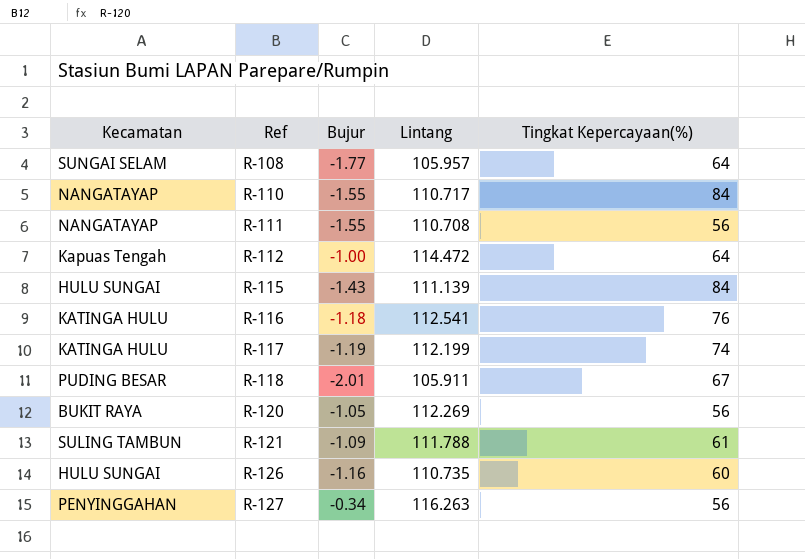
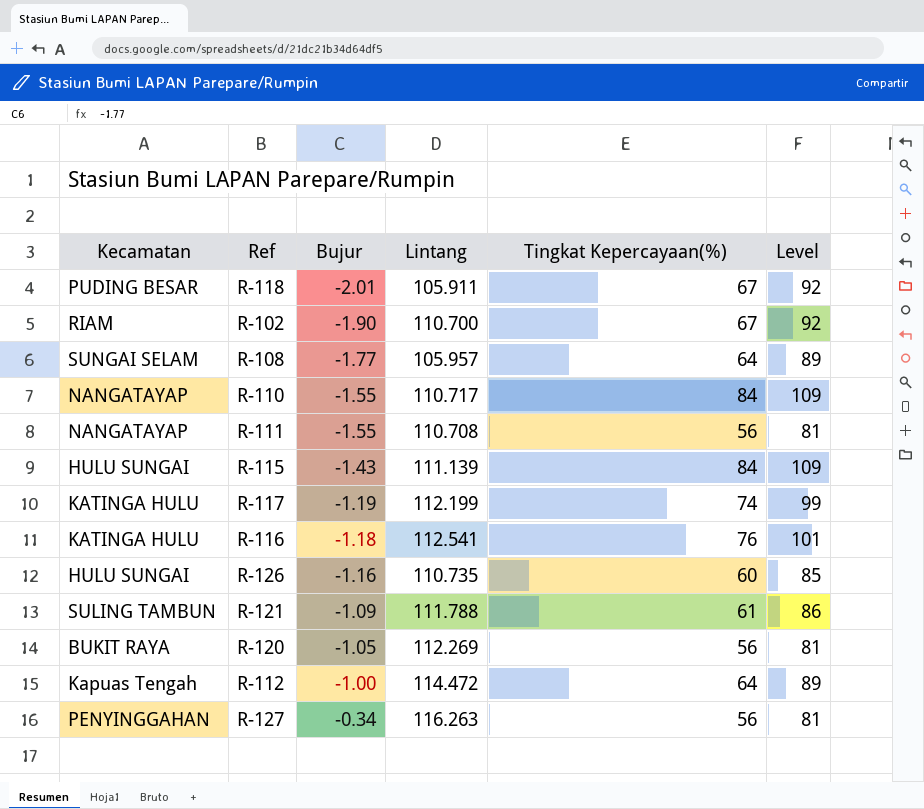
row order: Ref ascending -> Bujur ascending
column Level | formula: none -> [Tingkat Kepercayaan(%)] + 25
row R-102: none -> RIAM | -1.90 | 110.700 | 67 | 92

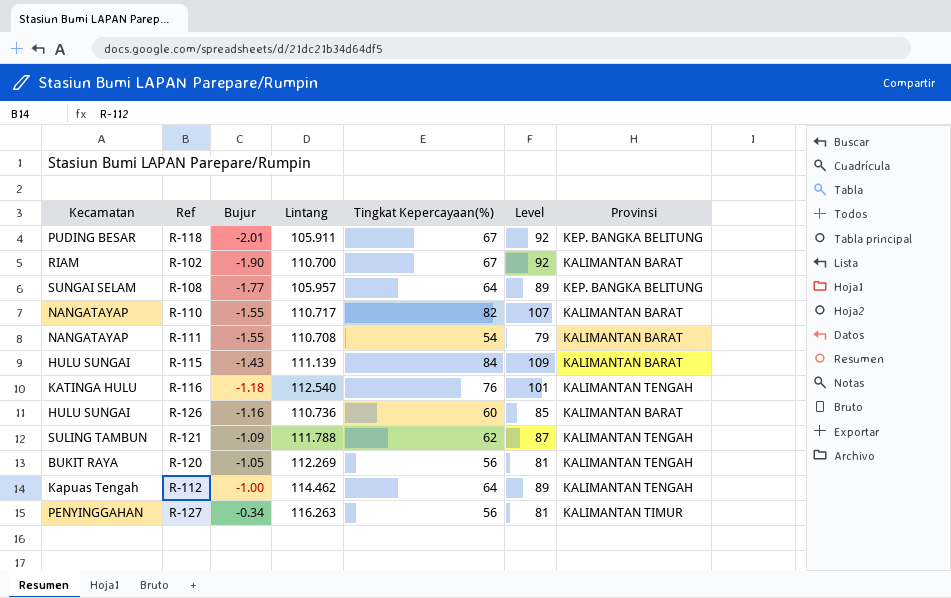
column Provinsi | position: none -> 7
row R-117: KATINGA HULU | -1.19 | 112.199 | 74 | 99 -> none
R-110 | Tingkat Kepercayaan(%): 84 -> 82
R-110 | Level: 109 -> 107
R-111 | Tingkat Kepercayaan(%): 56 -> 54
R-111 | Level: 81 -> 79
R-116 | Lintang: 112.541 -> 112.540
R-126 | Lintang: 110.735 -> 110.736
R-121 | Tingkat Kepercayaan(%): 61 -> 62
R-121 | Level: 86 -> 87
R-112 | Lintang: 114.472 -> 114.462

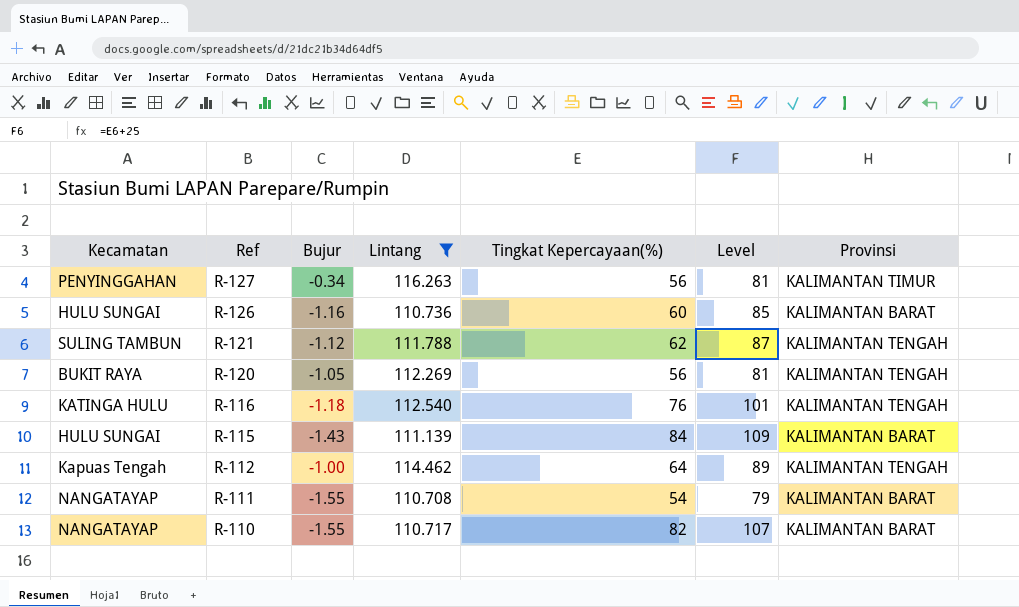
filter: none -> Lintang >= 110.708
row order: Bujur ascending -> Ref descending
R-121 | Bujur: -1.09 -> -1.12

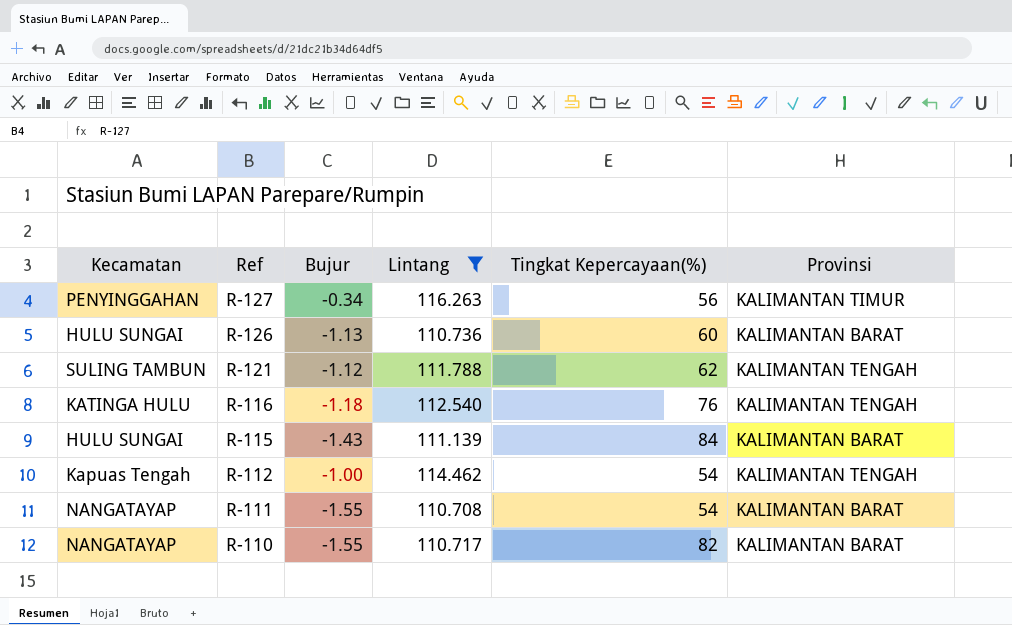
column Level | formula: [Tingkat Kepercayaan(%)] + 25 -> none
row R-120: BUKIT RAYA | -1.05 | 112.269 | 56 | 81 | KALIMANTAN TENGAH -> none
R-126 | Bujur: -1.16 -> -1.13
R-112 | Tingkat Kepercayaan(%): 64 -> 54

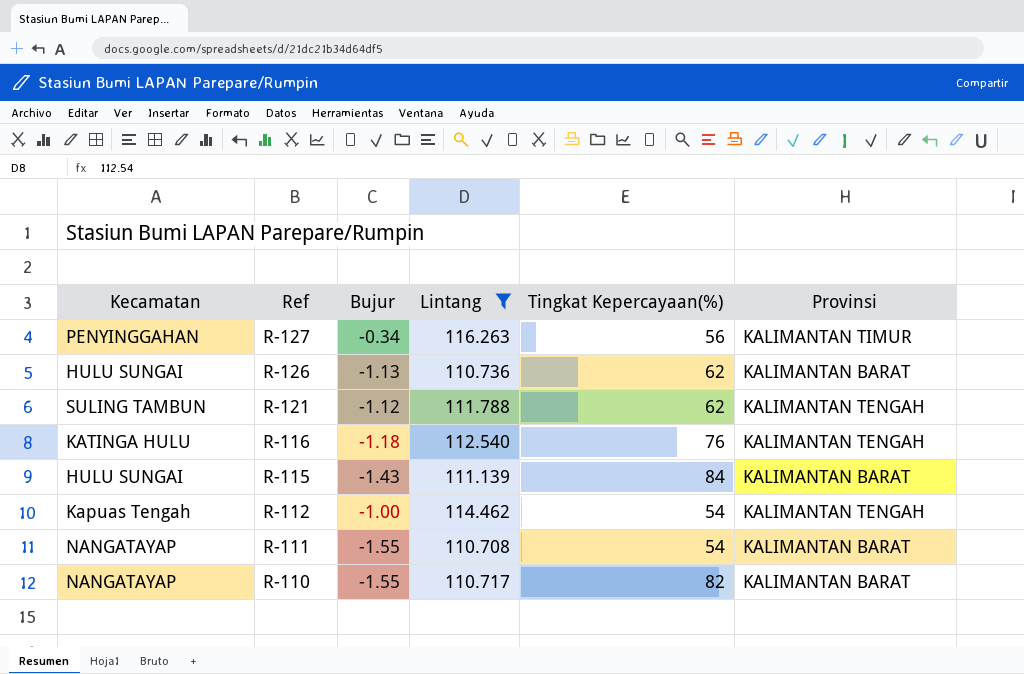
R-126 | Tingkat Kepercayaan(%): 60 -> 62

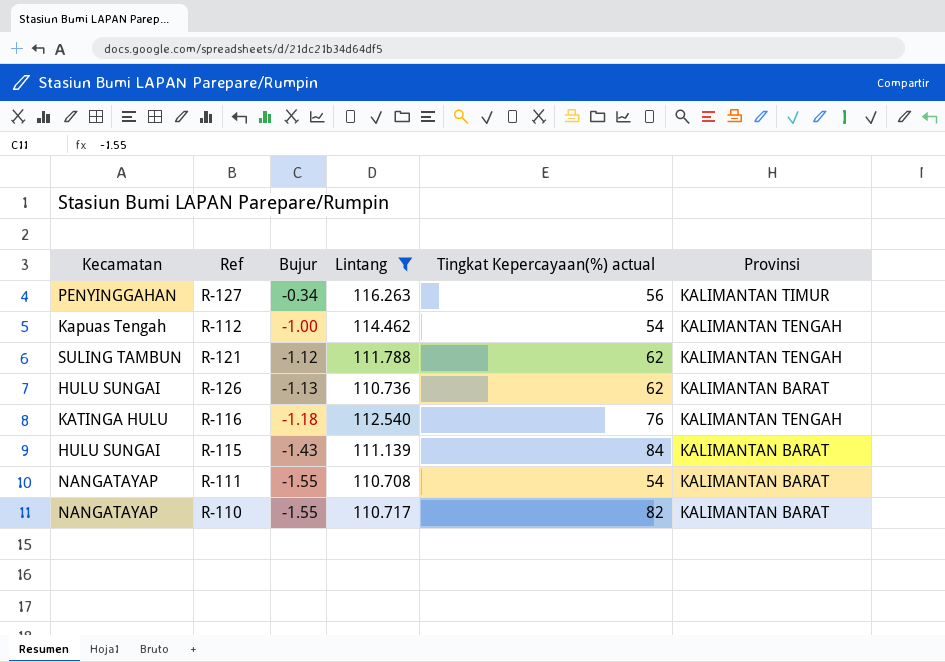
row order: Ref descending -> Bujur descending
column name: Tingkat Kepercayaan(%) -> Tingkat Kepercayaan(%) actual

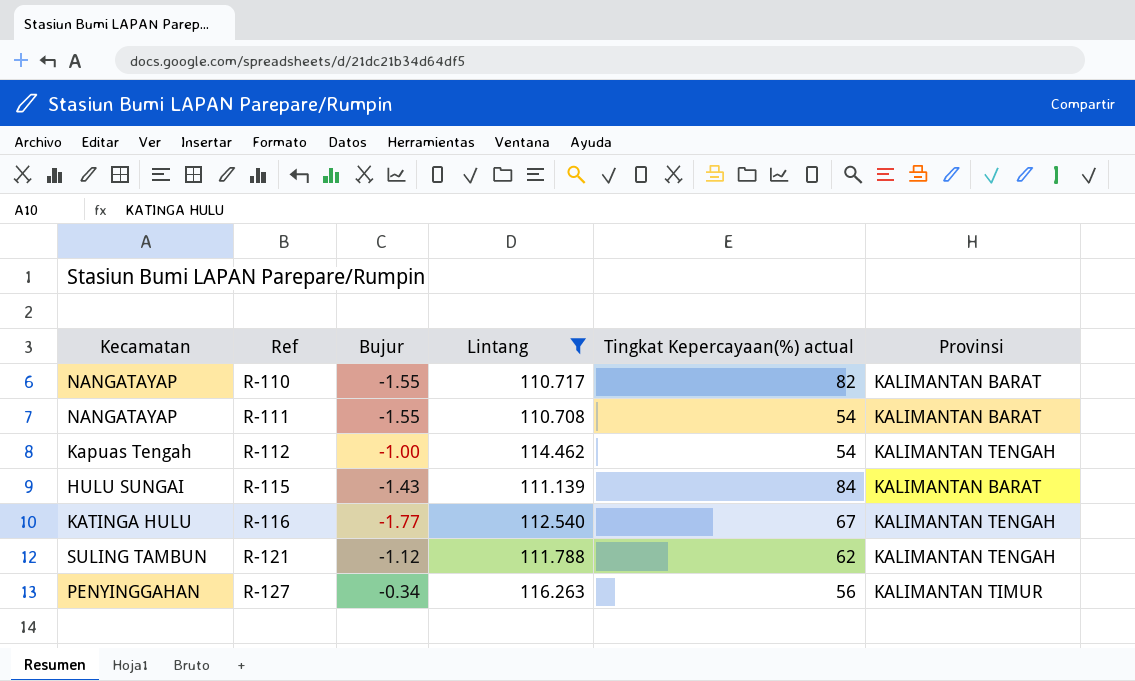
row order: Bujur descending -> Ref ascending
row R-126: HULU SUNGAI | -1.13 | 110.736 | 62 | KALIMANTAN BARAT -> none
R-116 | Bujur: -1.18 -> -1.77
R-116 | Tingkat Kepercayaan(%) actual: 76 -> 67

